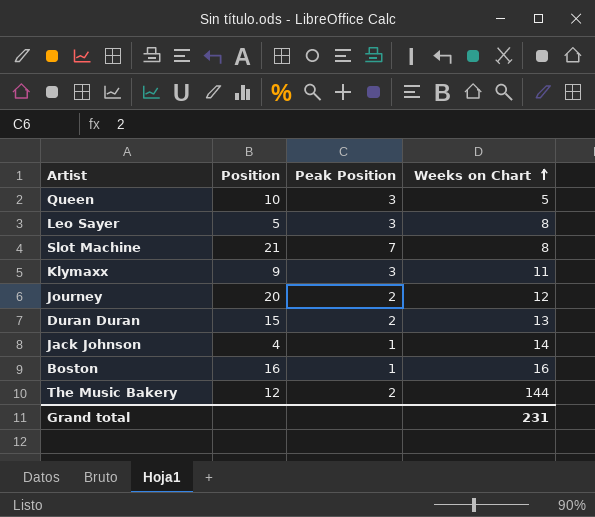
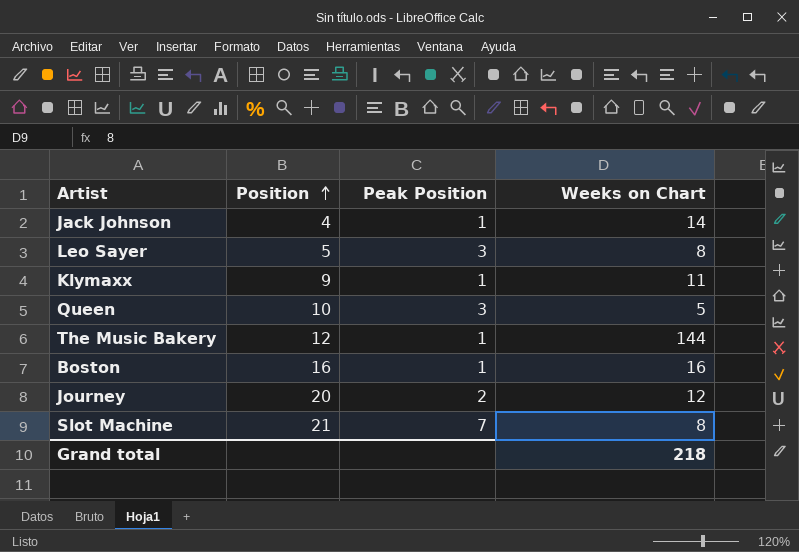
row order: Weeks on Chart ascending -> Position ascending
row Duran Duran: 15 | 2 | 13 -> none
Klymaxx | Peak Position: 3 -> 1
The Music Bakery | Peak Position: 2 -> 1
Grand total | Weeks on Chart: 231 -> 218

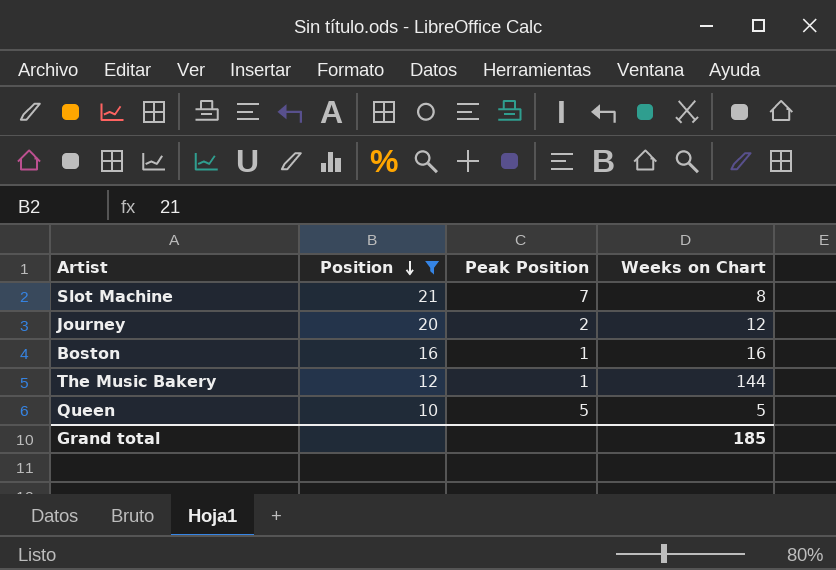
filter: none -> Position >= 10
row order: Position ascending -> Position descending
Queen | Peak Position: 3 -> 5
Grand total | Weeks on Chart: 218 -> 185

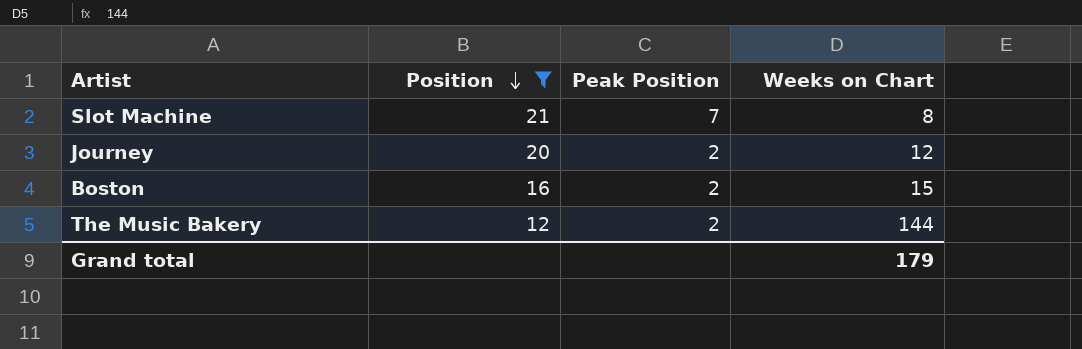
row Queen: 10 | 5 | 5 -> none
Boston | Peak Position: 1 -> 2
Boston | Weeks on Chart: 16 -> 15
The Music Bakery | Peak Position: 1 -> 2
Grand total | Weeks on Chart: 185 -> 179

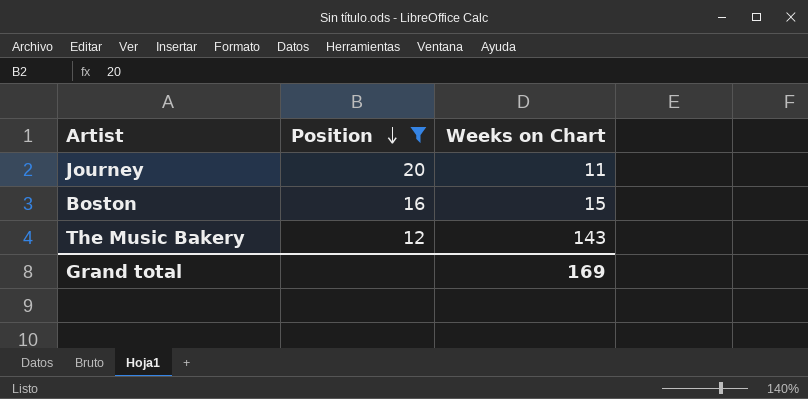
column Peak Position | position: 3 -> none
row Slot Machine: 21 | 7 | 8 -> none
Journey | Weeks on Chart: 12 -> 11
The Music Bakery | Weeks on Chart: 144 -> 143
Grand total | Weeks on Chart: 179 -> 169

